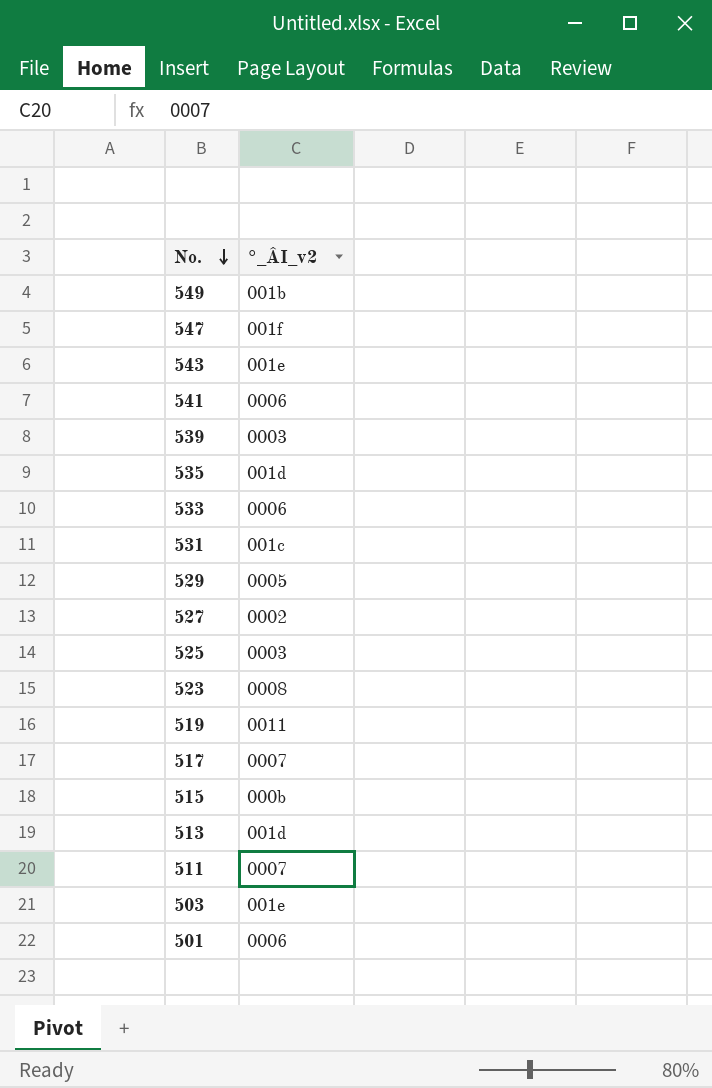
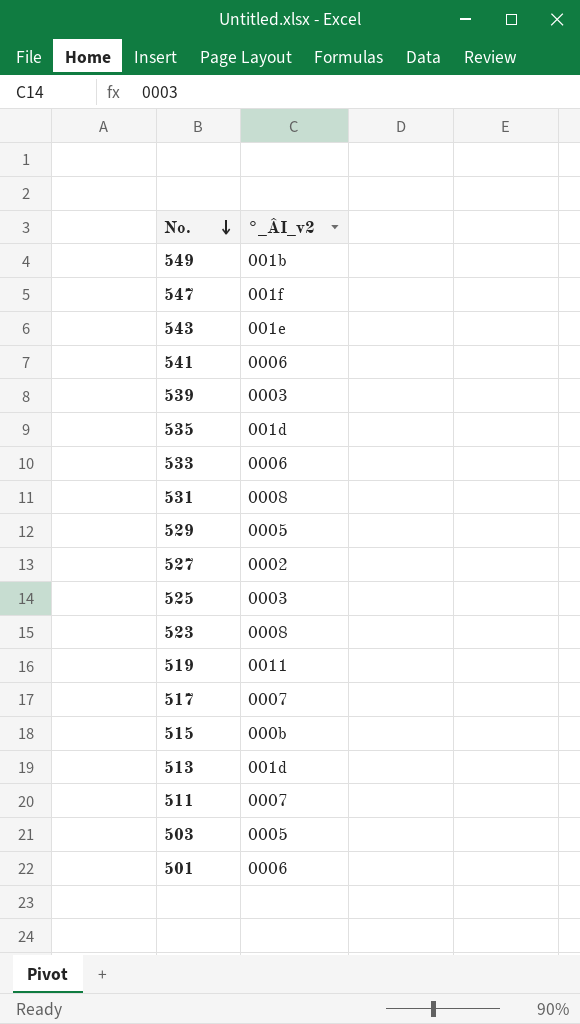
531 | °_ÂI_v2: 001c -> 0008
503 | °_ÂI_v2: 001e -> 0005

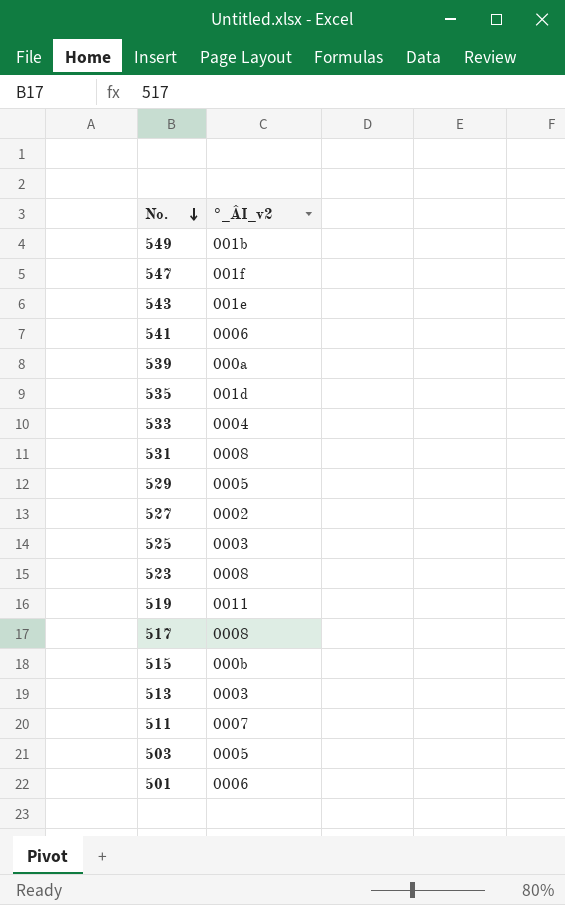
539 | °_ÂI_v2: 0003 -> 000a
533 | °_ÂI_v2: 0006 -> 0004
517 | °_ÂI_v2: 0007 -> 0008
513 | °_ÂI_v2: 001d -> 0003

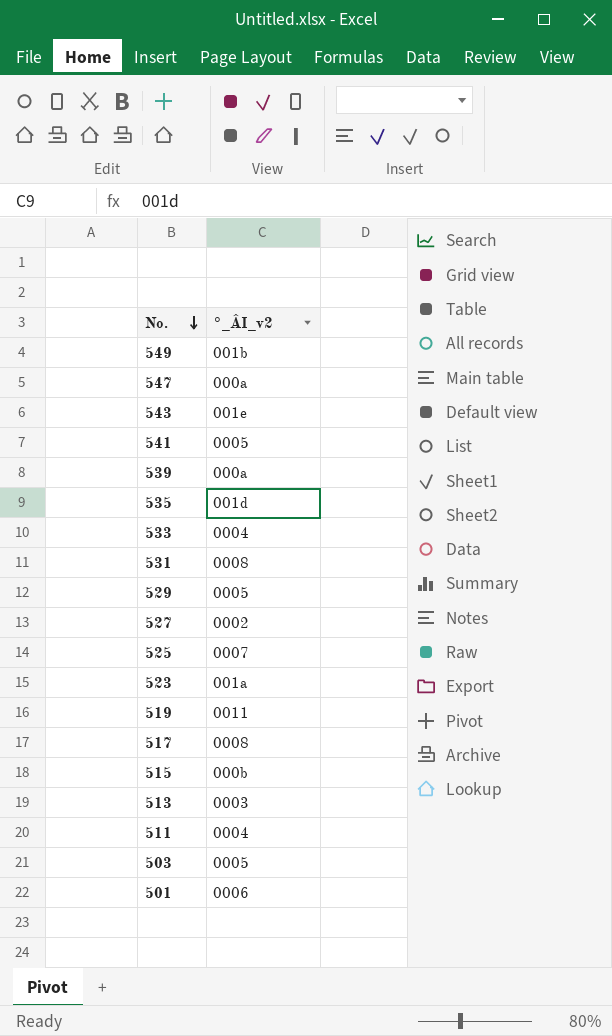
547 | °_ÂI_v2: 001f -> 000a
541 | °_ÂI_v2: 0006 -> 0005
525 | °_ÂI_v2: 0003 -> 0007
523 | °_ÂI_v2: 0008 -> 001a
511 | °_ÂI_v2: 0007 -> 0004

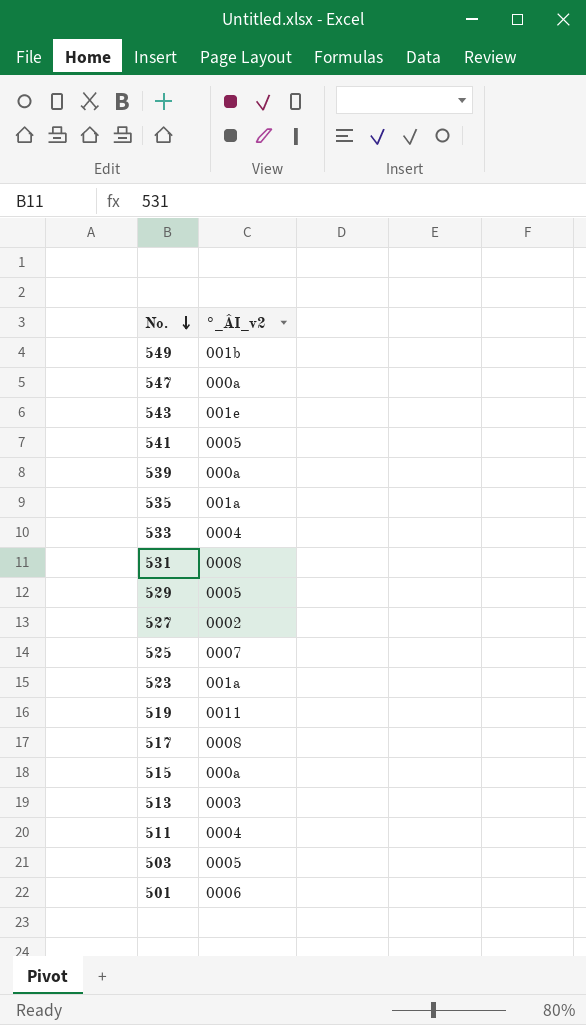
535 | °_ÂI_v2: 001d -> 001a
515 | °_ÂI_v2: 000b -> 000a

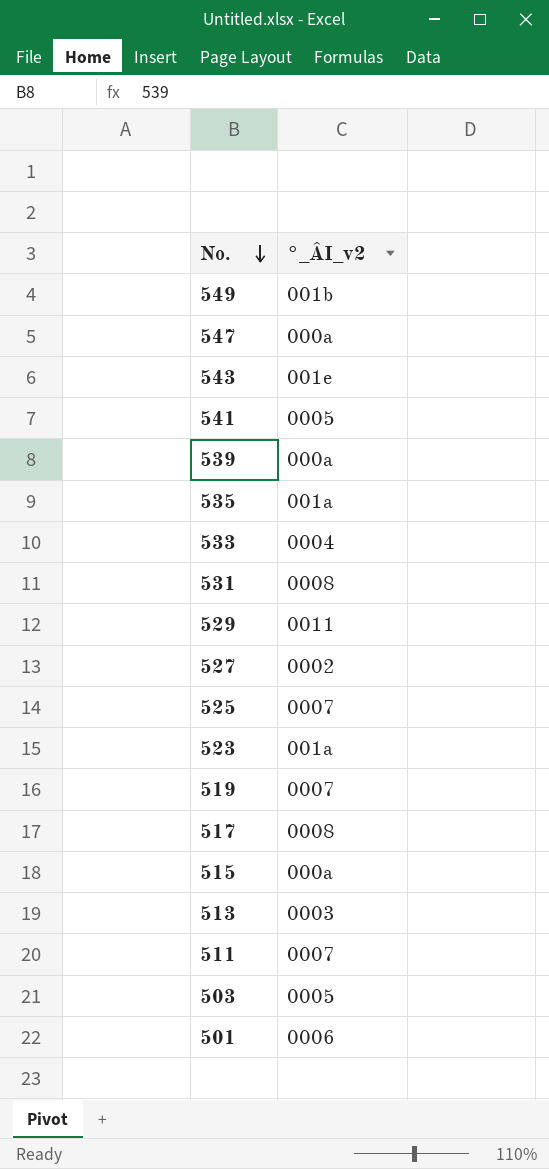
529 | °_ÂI_v2: 0005 -> 0011
519 | °_ÂI_v2: 0011 -> 0007
511 | °_ÂI_v2: 0004 -> 0007

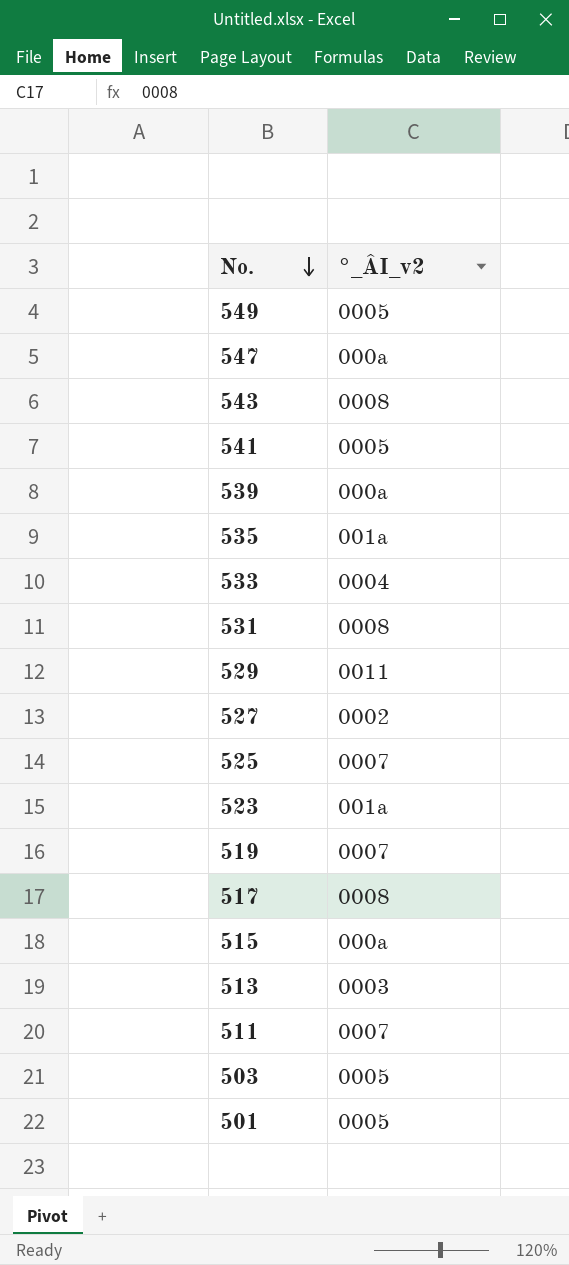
549 | °_ÂI_v2: 001b -> 0005
543 | °_ÂI_v2: 001e -> 0008
501 | °_ÂI_v2: 0006 -> 0005

